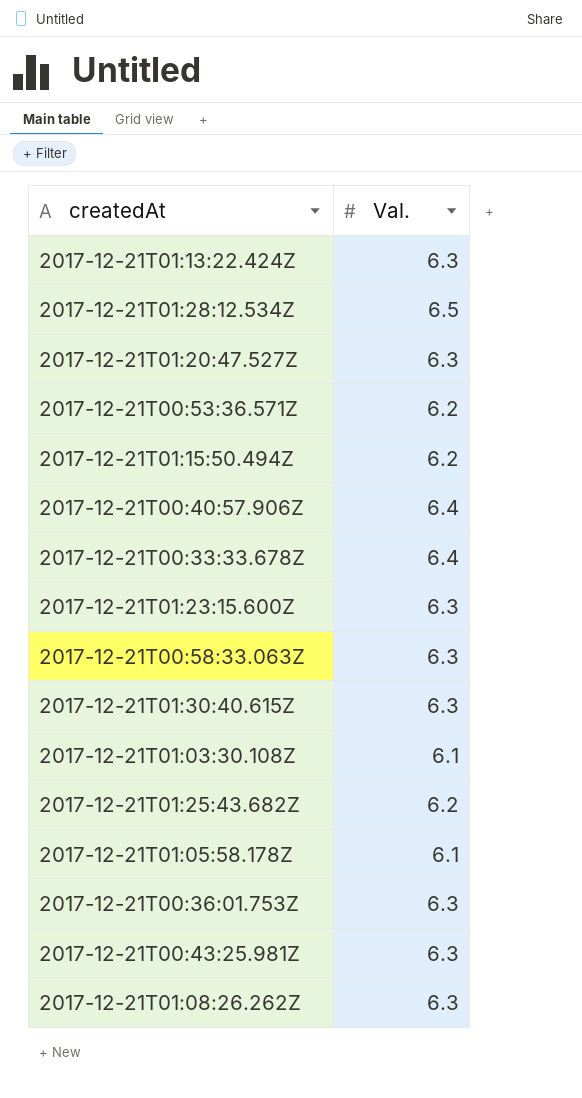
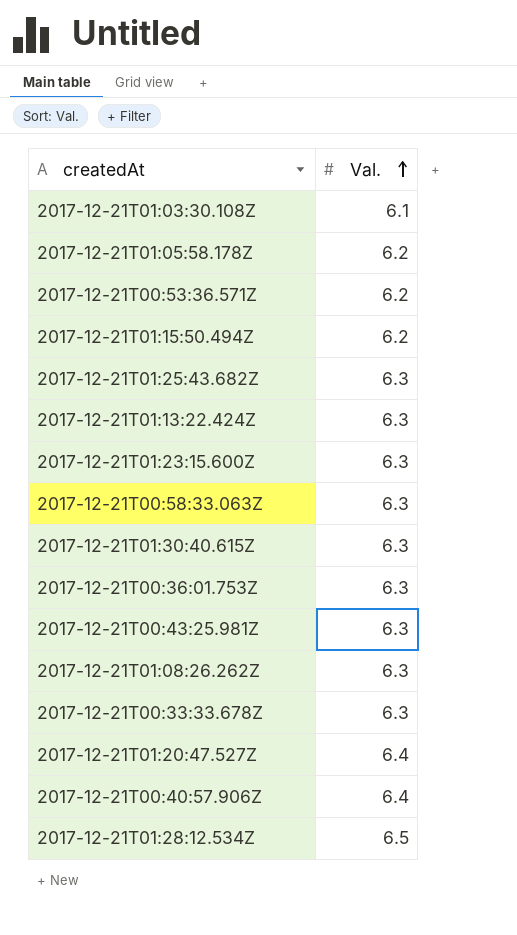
row order: none -> Val. ascending
2017-12-21T01:05:58.178Z | Val.: 6.1 -> 6.2
2017-12-21T01:25:43.682Z | Val.: 6.2 -> 6.3
2017-12-21T00:33:33.678Z | Val.: 6.4 -> 6.3
2017-12-21T01:20:47.527Z | Val.: 6.3 -> 6.4

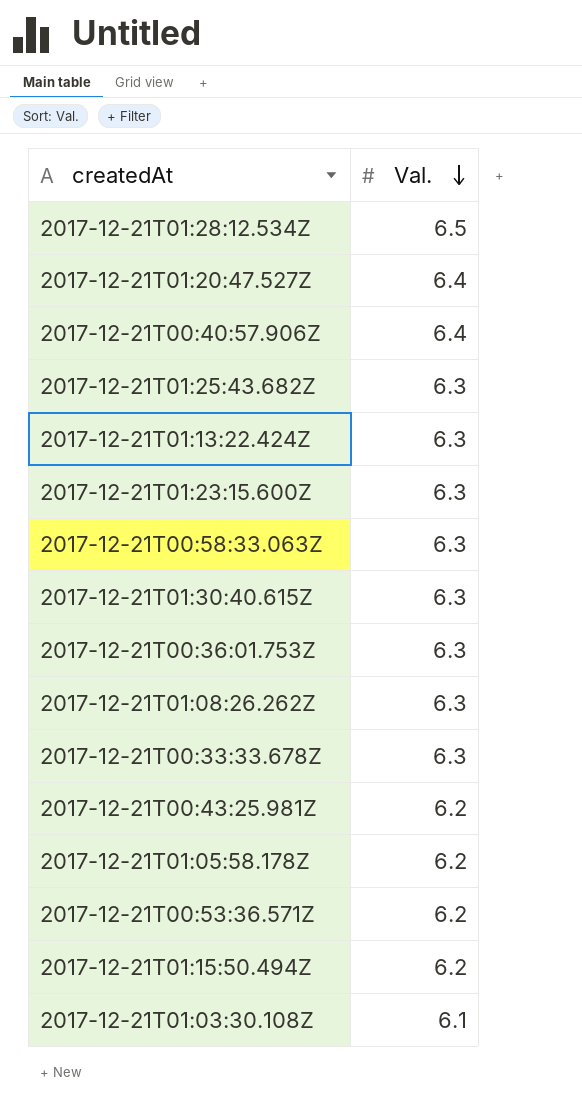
row order: Val. ascending -> Val. descending
2017-12-21T00:43:25.981Z | Val.: 6.3 -> 6.2

